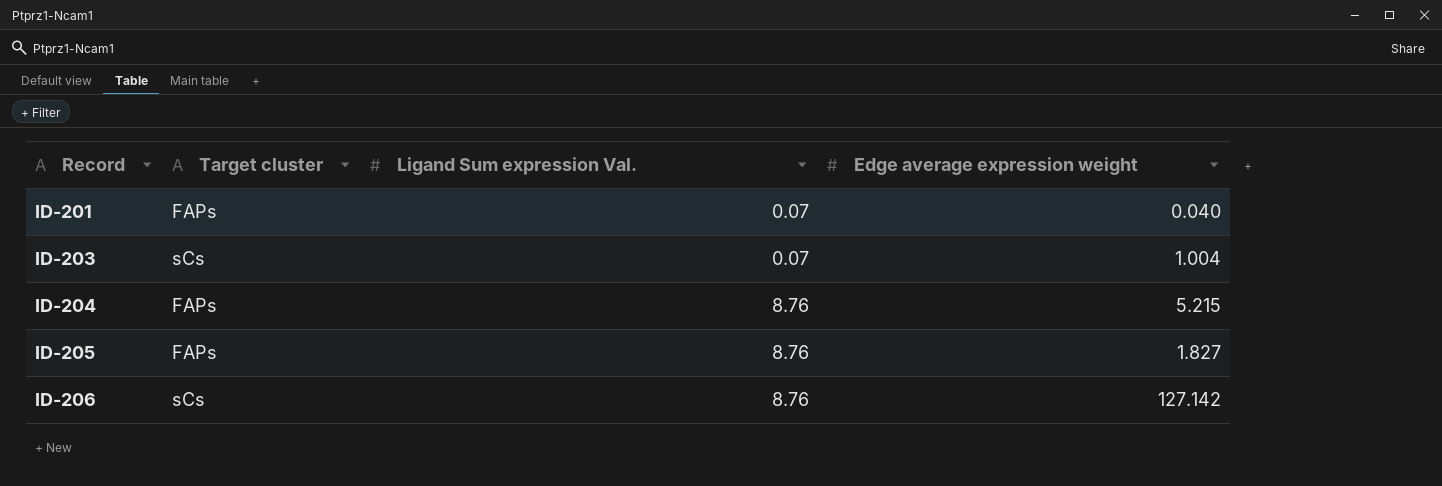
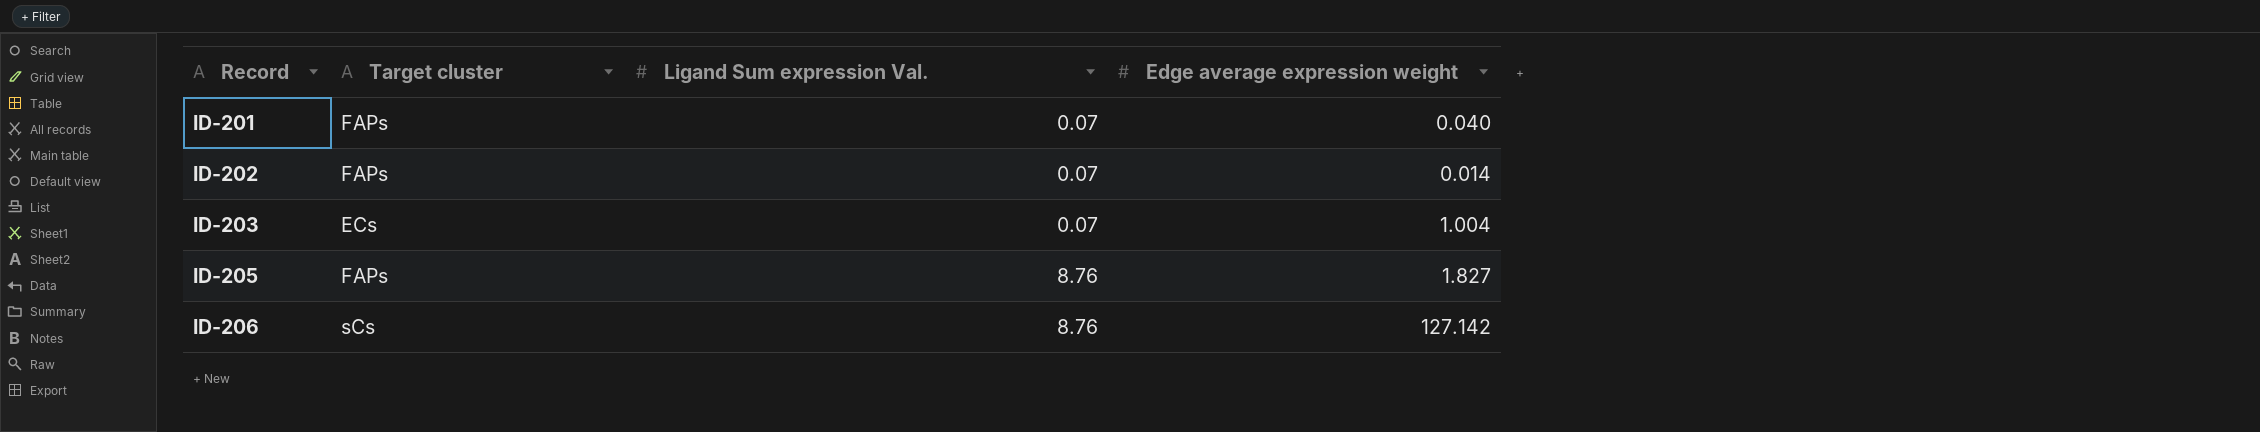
row ID-204: FAPs | 8.76 | 5.215 -> none
row ID-202: none -> FAPs | 0.07 | 0.014
ID-203 | Target cluster: sCs -> ECs

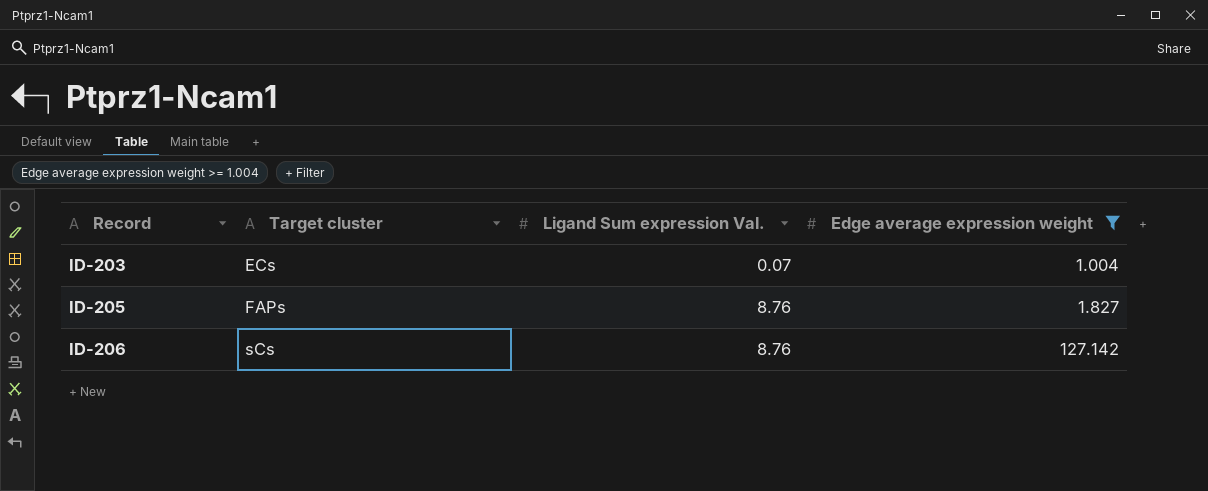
filter: none -> Edge average expression weight >= 1.004

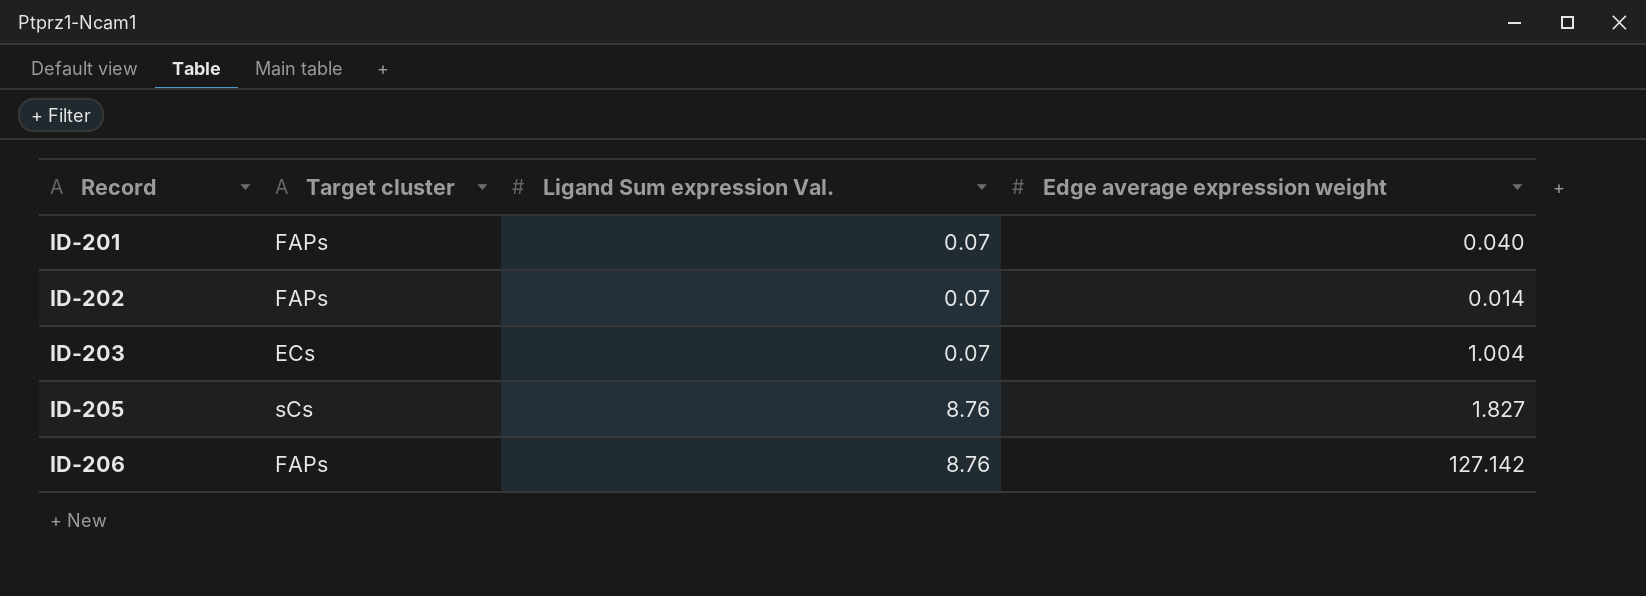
filter: Edge average expression weight >= 1.004 -> none
ID-205 | Target cluster: FAPs -> sCs
ID-206 | Target cluster: sCs -> FAPs

